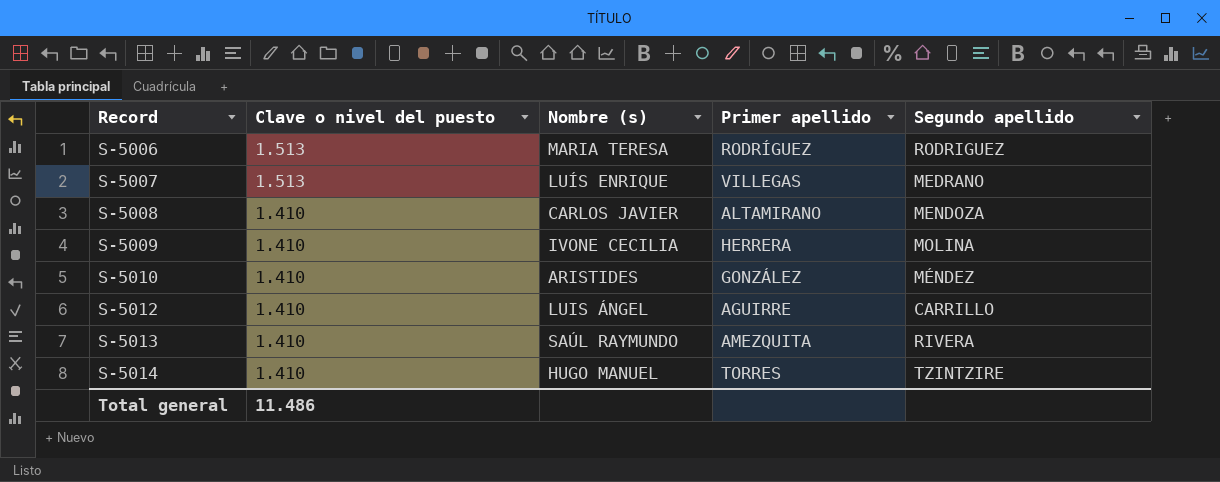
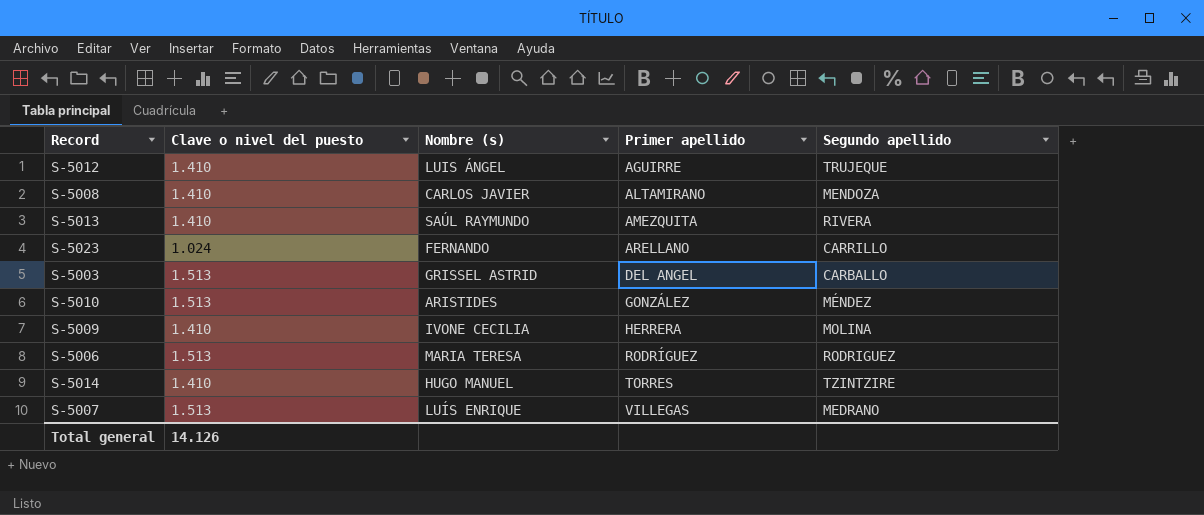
row order: Record ascending -> Primer apellido ascending
S-5012 | Segundo apellido: CARRILLO -> TRUJEQUE
row S-5023: none -> 1.024 | FERNANDO | ARELLANO | CARRILLO
row S-5003: none -> 1.513 | GRISSEL ASTRID | DEL ANGEL | CARBALLO
S-5010 | Clave o nivel del puesto: 1.410 -> 1.513
Total general | Clave o nivel del puesto: 11.486 -> 14.126

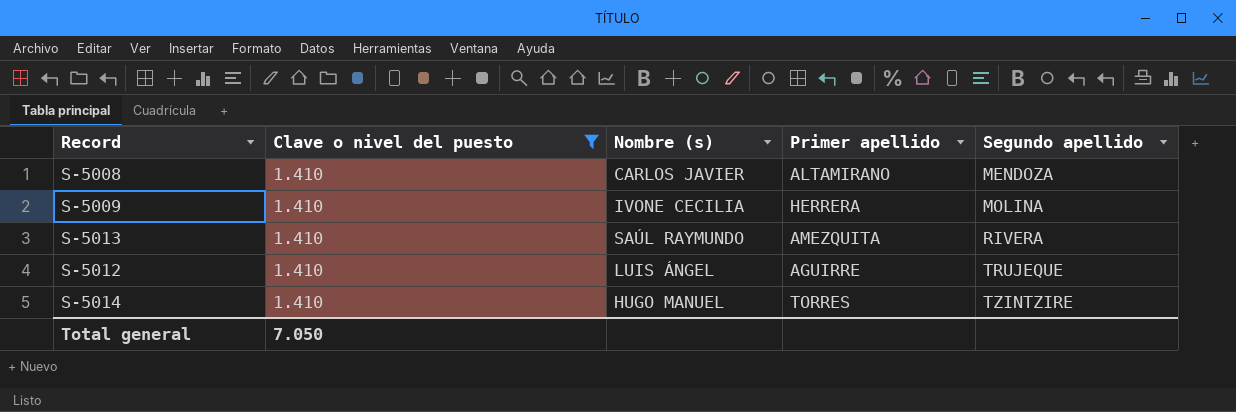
filter: none -> Clave o nivel del puesto = 1.410
row order: Primer apellido ascending -> Segundo apellido ascending
Total general | Clave o nivel del puesto: 14.126 -> 7.050

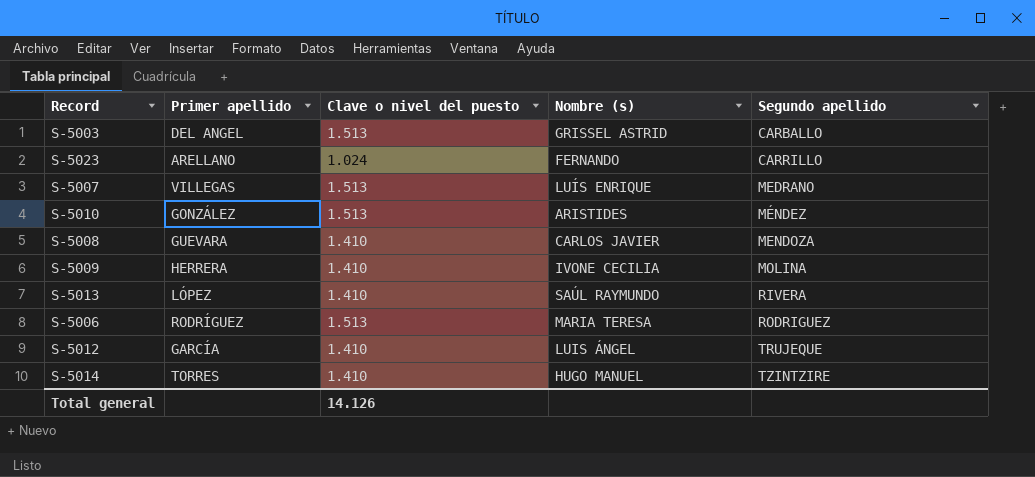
filter: Clave o nivel del puesto = 1.410 -> none
column Primer apellido | position: 4 -> 2
S-5008 | Primer apellido: ALTAMIRANO -> GUEVARA
S-5013 | Primer apellido: AMEZQUITA -> LÓPEZ
S-5012 | Primer apellido: AGUIRRE -> GARCÍA
Total general | Clave o nivel del puesto: 7.050 -> 14.126

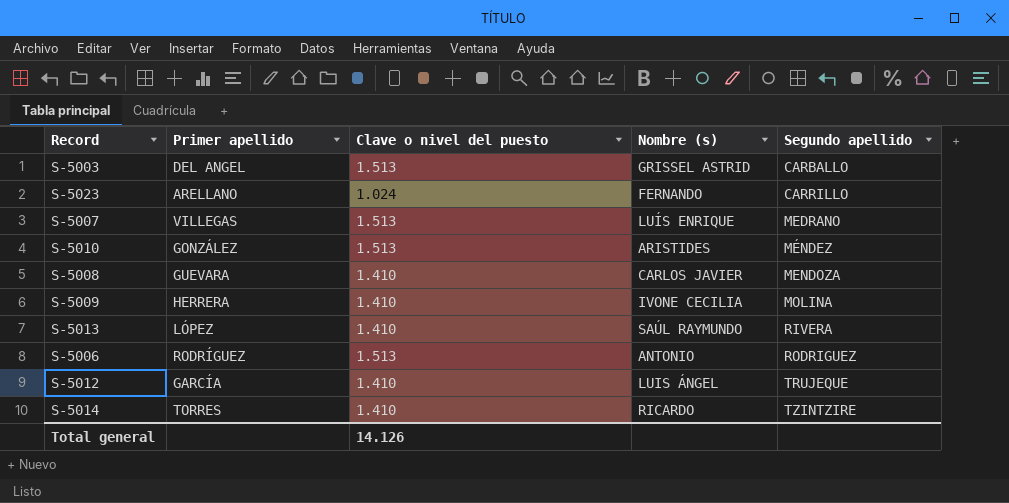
S-5006 | Nombre (s): MARIA TERESA -> ANTONIO
S-5014 | Nombre (s): HUGO MANUEL -> RICARDO

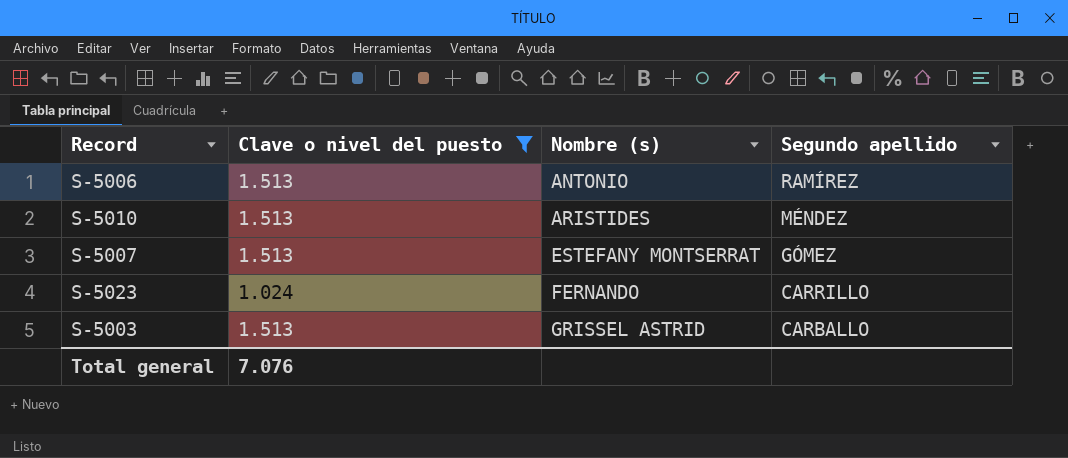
filter: none -> Clave o nivel del puesto != 1.410
row order: Segundo apellido ascending -> Nombre (s) ascending
column Primer apellido | position: 2 -> none
S-5006 | Segundo apellido: RODRIGUEZ -> RAMÍREZ
S-5007 | Nombre (s): LUÍS ENRIQUE -> ESTEFANY MONTSERRAT
S-5007 | Segundo apellido: MEDRANO -> GÓMEZ
Total general | Clave o nivel del puesto: 14.126 -> 7.076

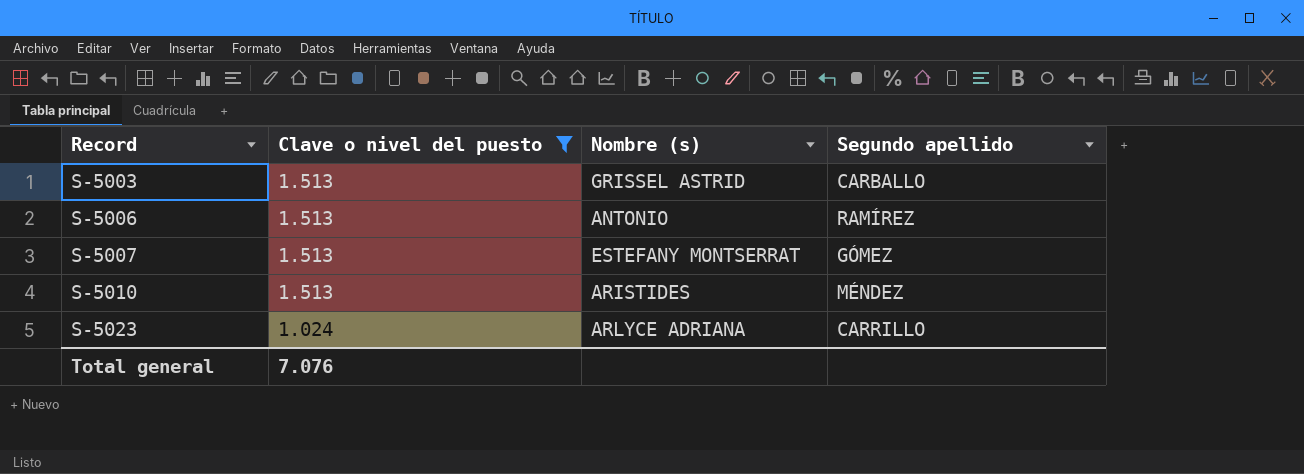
row order: Nombre (s) ascending -> Record ascending
S-5023 | Nombre (s): FERNANDO -> ARLYCE ADRIANA

